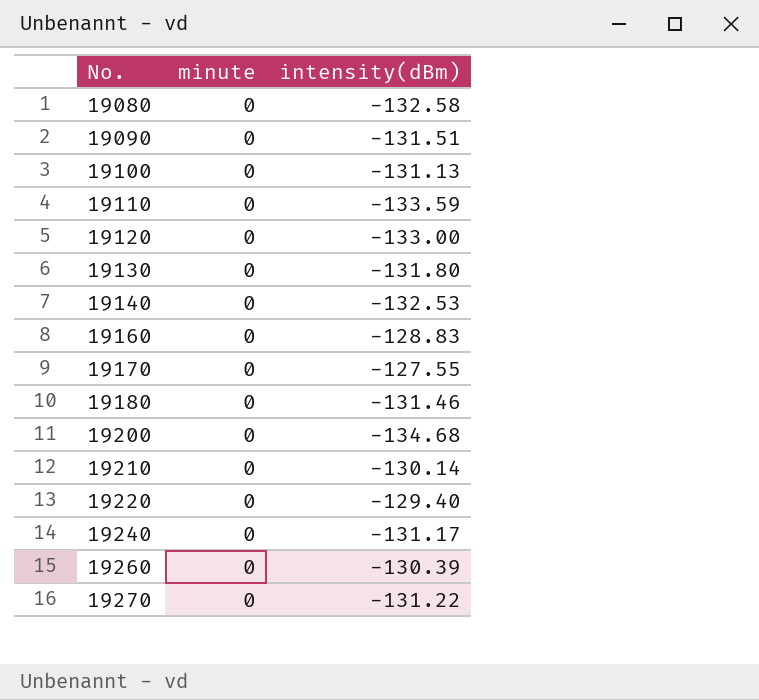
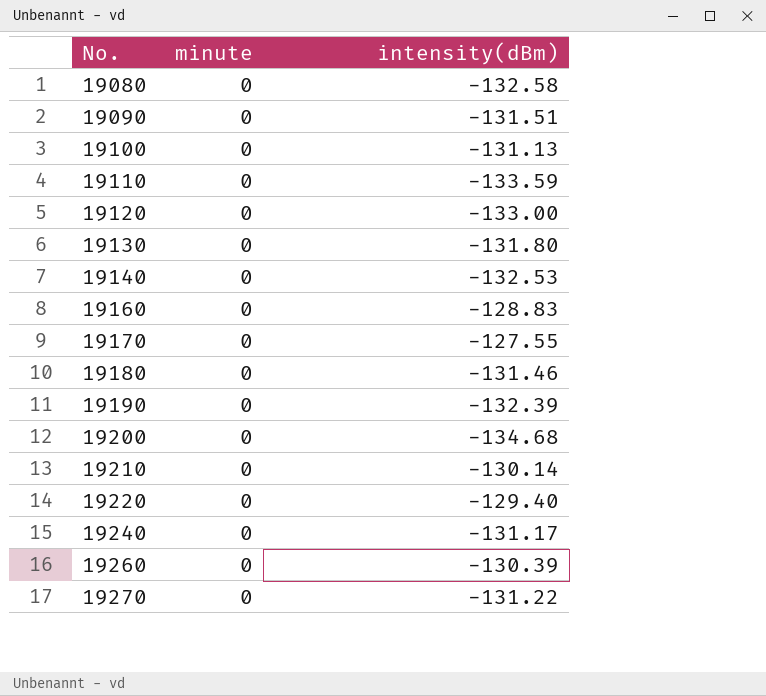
row 19190: none -> 0 | -132.39

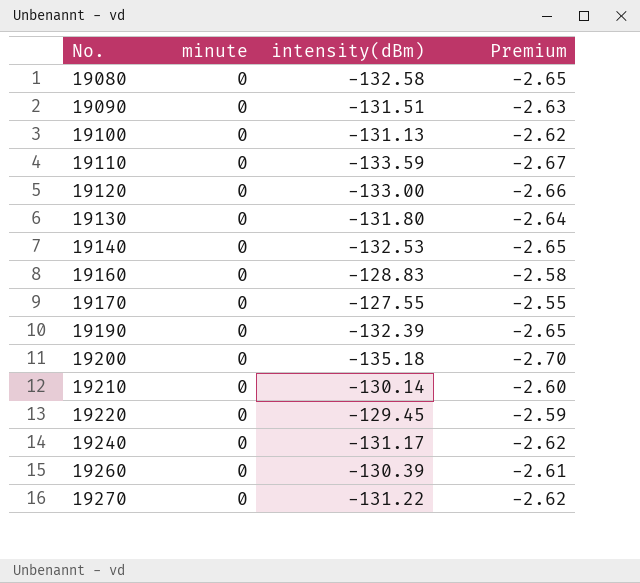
column Premium | formula: none -> [intensity(dBm)] * 0.02
row 19180: 0 | -131.46 -> none
19200 | intensity(dBm): -134.68 -> -135.18
19220 | intensity(dBm): -129.40 -> -129.45

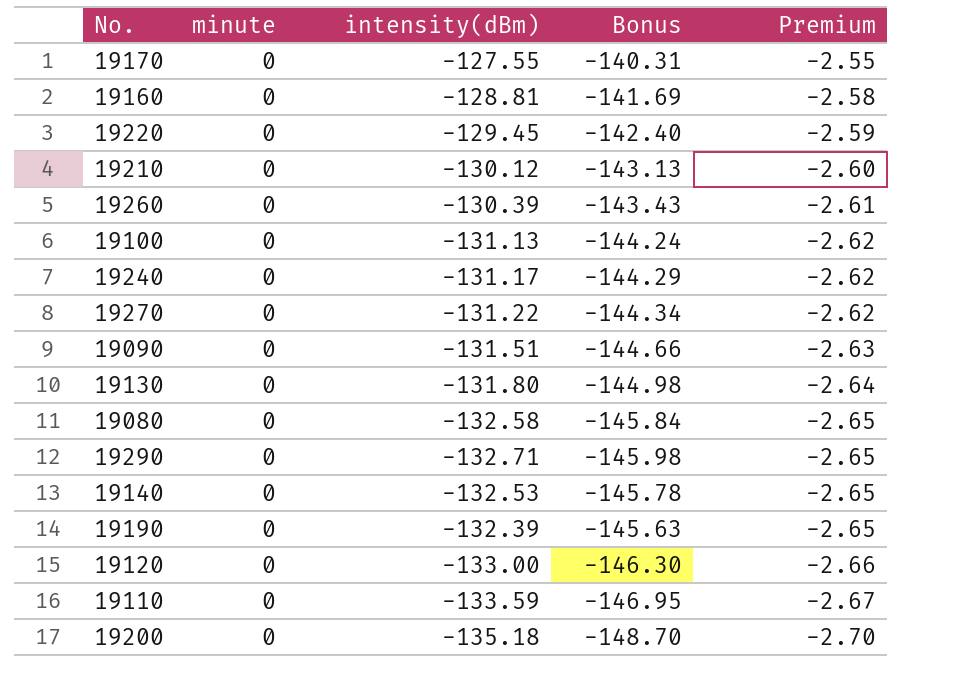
row order: No. ascending -> Premium descending
column Bonus | formula: none -> [intensity(dBm)] * 1.1
19160 | intensity(dBm): -128.83 -> -128.81
19210 | intensity(dBm): -130.14 -> -130.12
row 19290: none -> 0 | -132.71 | -145.98 | -2.65

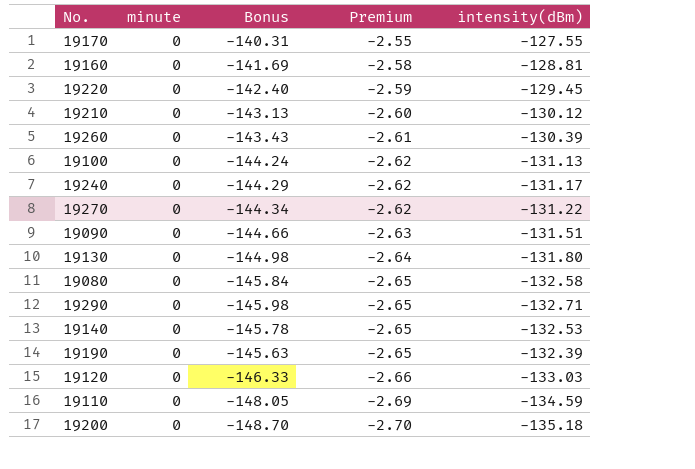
column intensity(dBm) | position: 3 -> 5
19120 | Bonus: -146.30 -> -146.33
19120 | intensity(dBm): -133.00 -> -133.03
19110 | Bonus: -146.95 -> -148.05
19110 | Premium: -2.67 -> -2.69
19110 | intensity(dBm): -133.59 -> -134.59

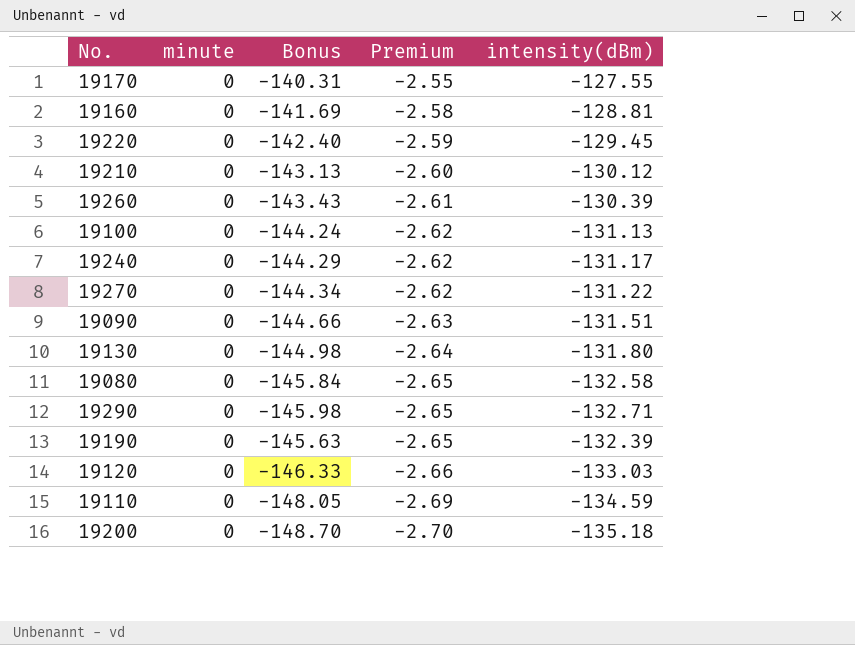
row 19140: 0 | -145.78 | -2.65 | -132.53 -> none

